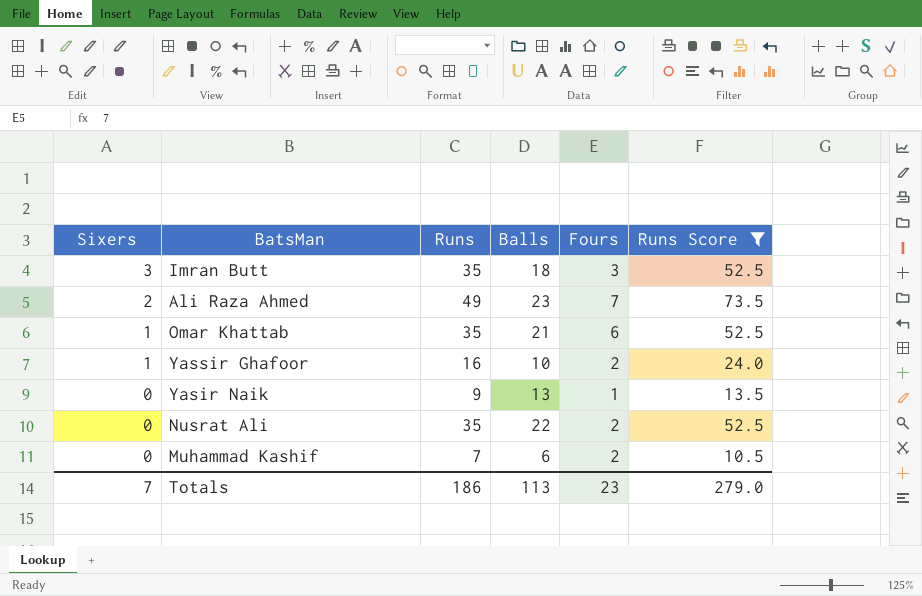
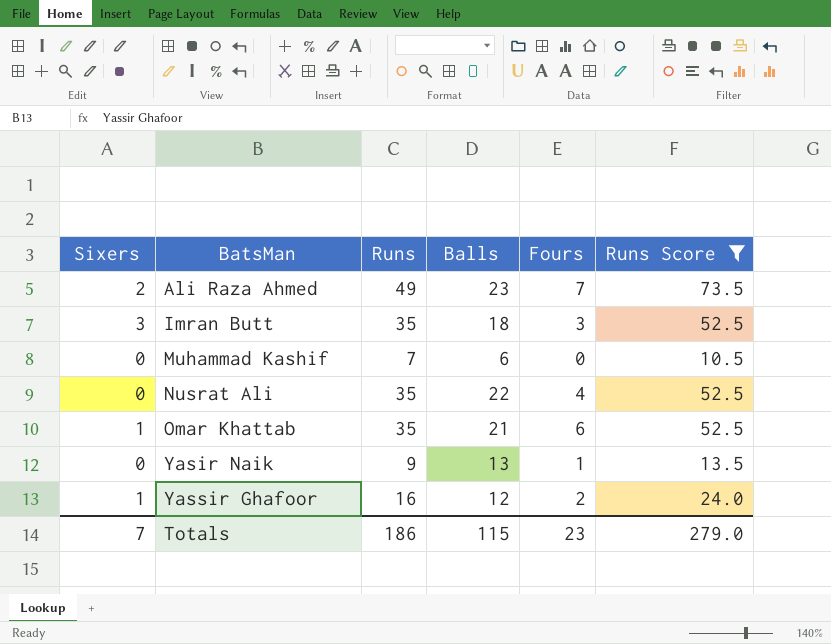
row order: Sixers descending -> BatsMan ascending
Muhammad Kashif | Fours: 2 -> 0
Nusrat Ali | Fours: 2 -> 4
Yassir Ghafoor | Balls: 10 -> 12
Totals | Balls: 113 -> 115

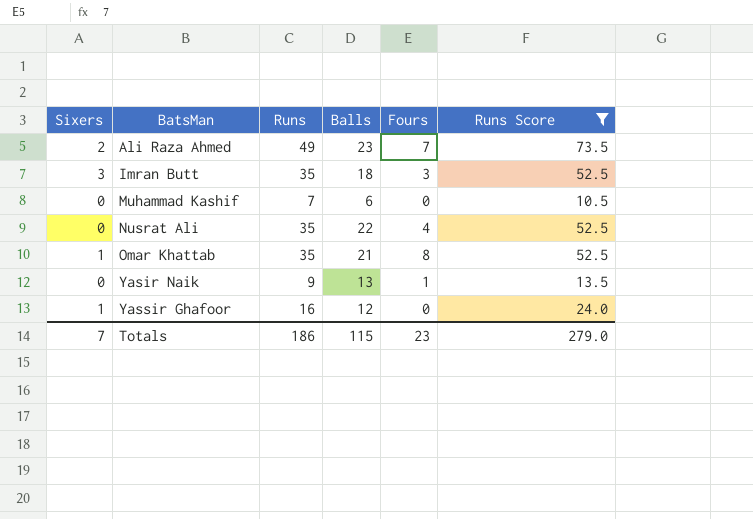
Omar Khattab | Fours: 6 -> 8
Yassir Ghafoor | Fours: 2 -> 0

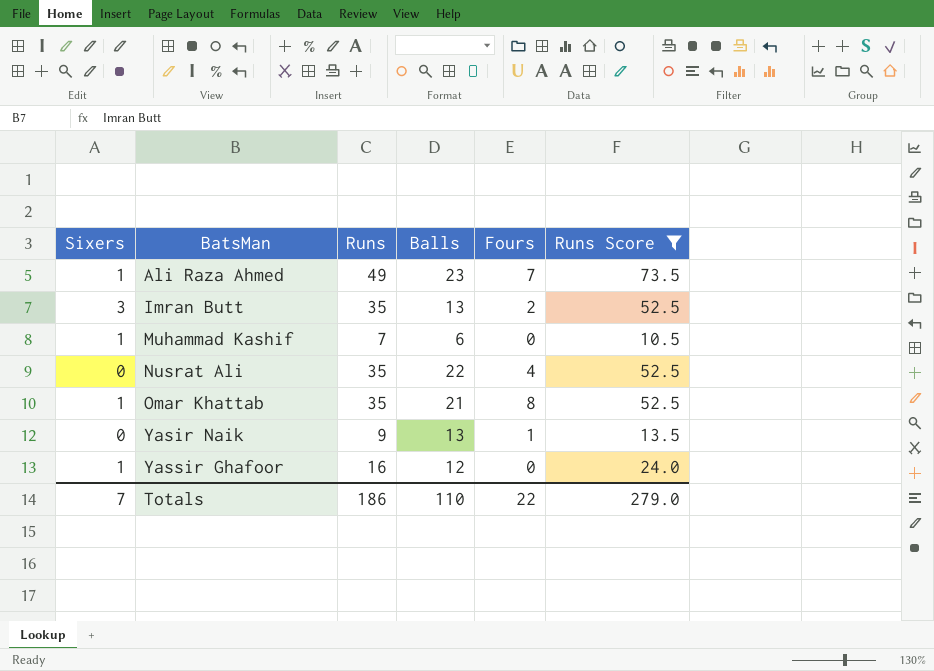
Ali Raza Ahmed | Sixers: 2 -> 1
Imran Butt | Balls: 18 -> 13
Imran Butt | Fours: 3 -> 2
Muhammad Kashif | Sixers: 0 -> 1
Totals | Balls: 115 -> 110
Totals | Fours: 23 -> 22

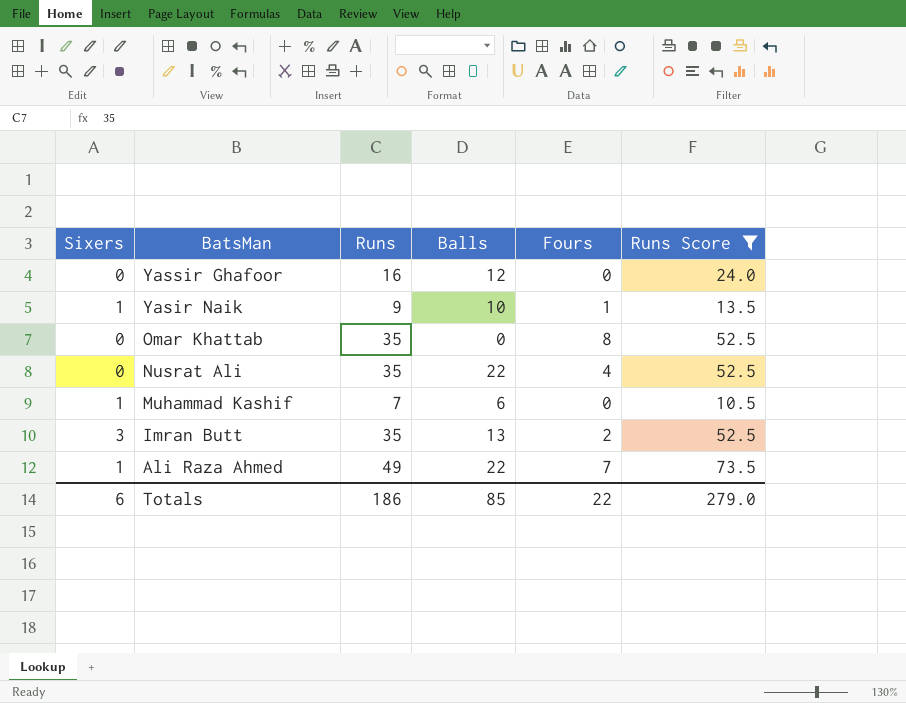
row order: BatsMan ascending -> BatsMan descending
Yassir Ghafoor | Sixers: 1 -> 0
Yasir Naik | Sixers: 0 -> 1
Yasir Naik | Balls: 13 -> 10
Omar Khattab | Sixers: 1 -> 0
Omar Khattab | Balls: 21 -> 0
Ali Raza Ahmed | Balls: 23 -> 22
Totals | Sixers: 7 -> 6
Totals | Balls: 110 -> 85

